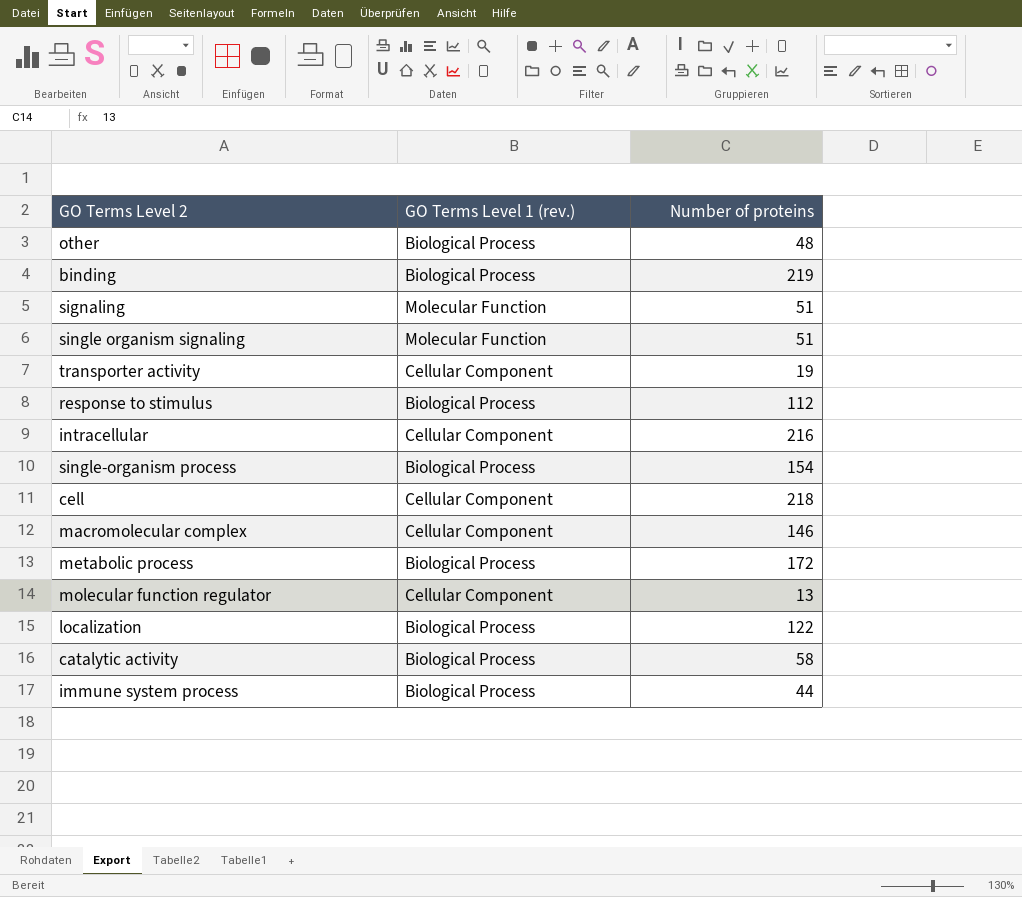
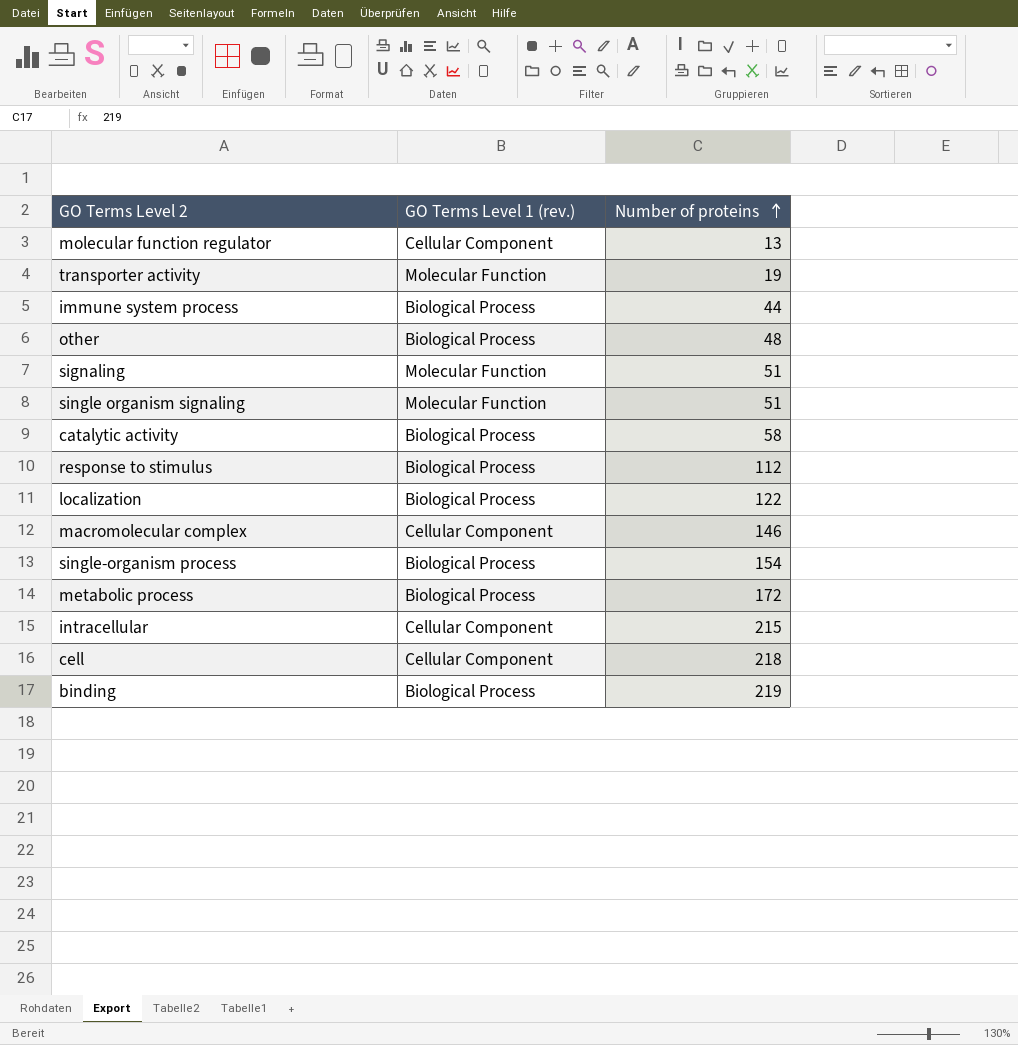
row order: none -> Number of proteins ascending
transporter activity | GO Terms Level 1 (rev.): Cellular Component -> Molecular Function
intracellular | Number of proteins: 216 -> 215

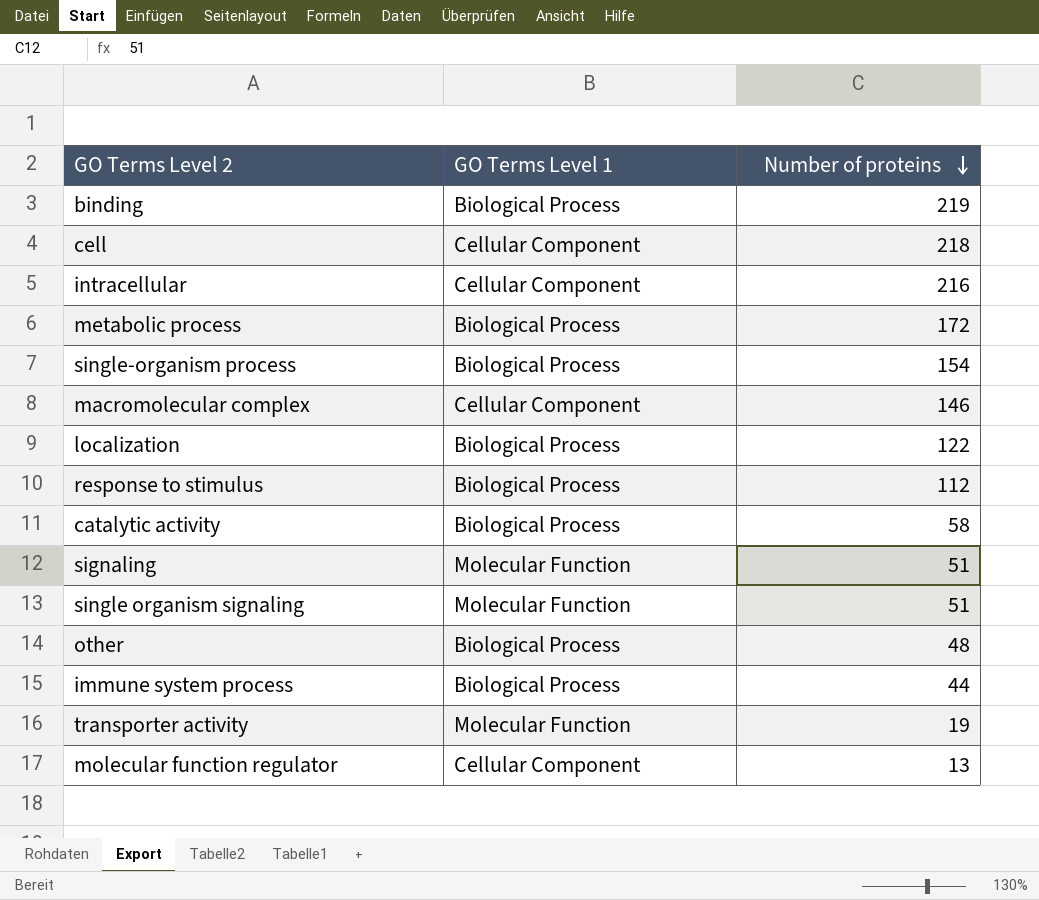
row order: Number of proteins ascending -> Number of proteins descending
column name: GO Terms Level 1 (rev.) -> GO Terms Level 1
intracellular | Number of proteins: 215 -> 216

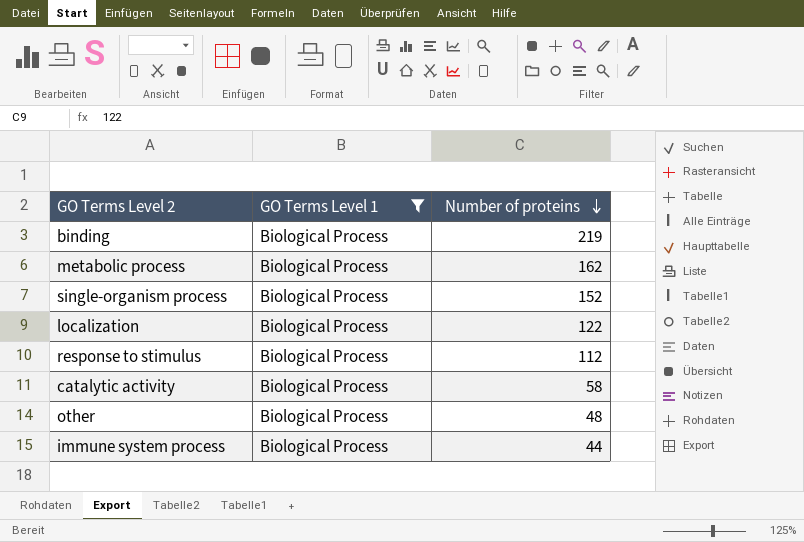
filter: none -> GO Terms Level 1 = Biological Process
metabolic process | Number of proteins: 172 -> 162
single-organism process | Number of proteins: 154 -> 152

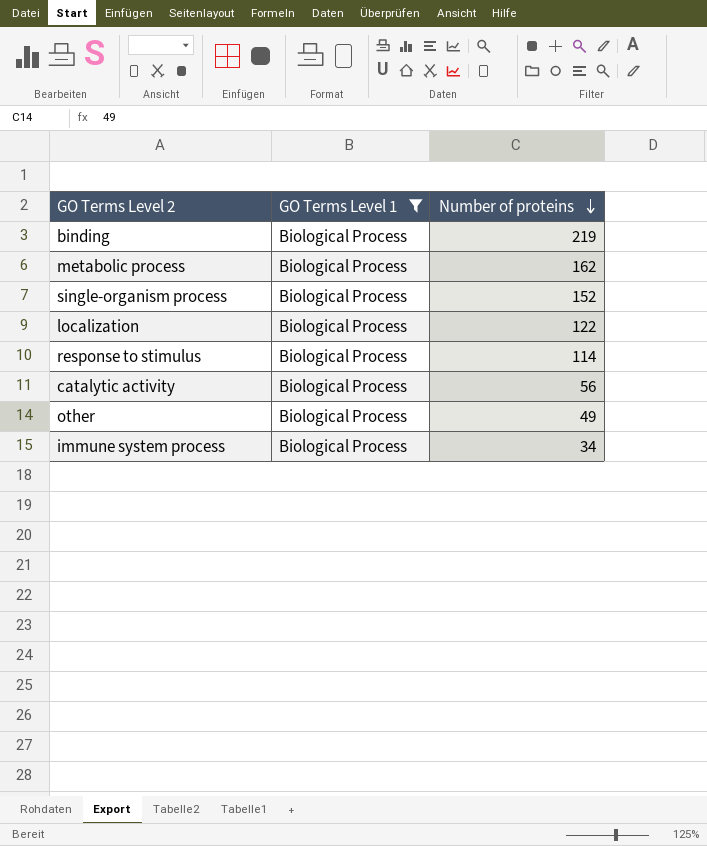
response to stimulus | Number of proteins: 112 -> 114
catalytic activity | Number of proteins: 58 -> 56
other | Number of proteins: 48 -> 49
immune system process | Number of proteins: 44 -> 34

